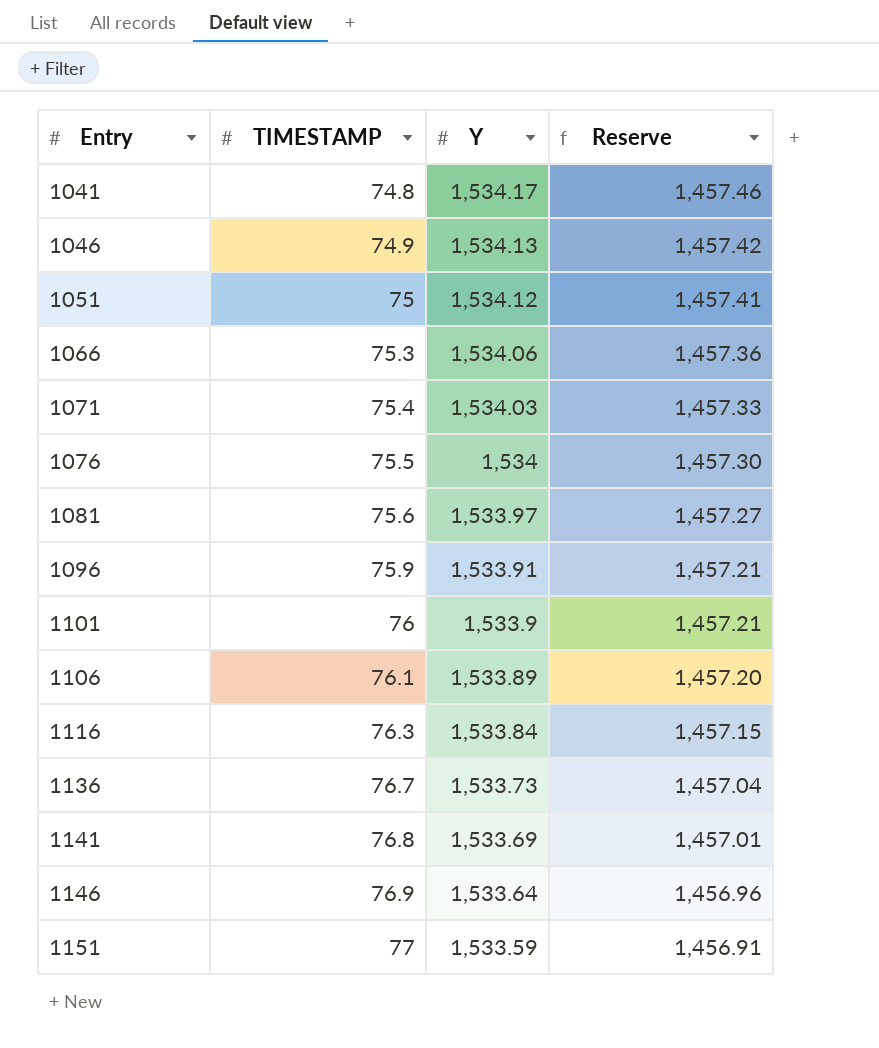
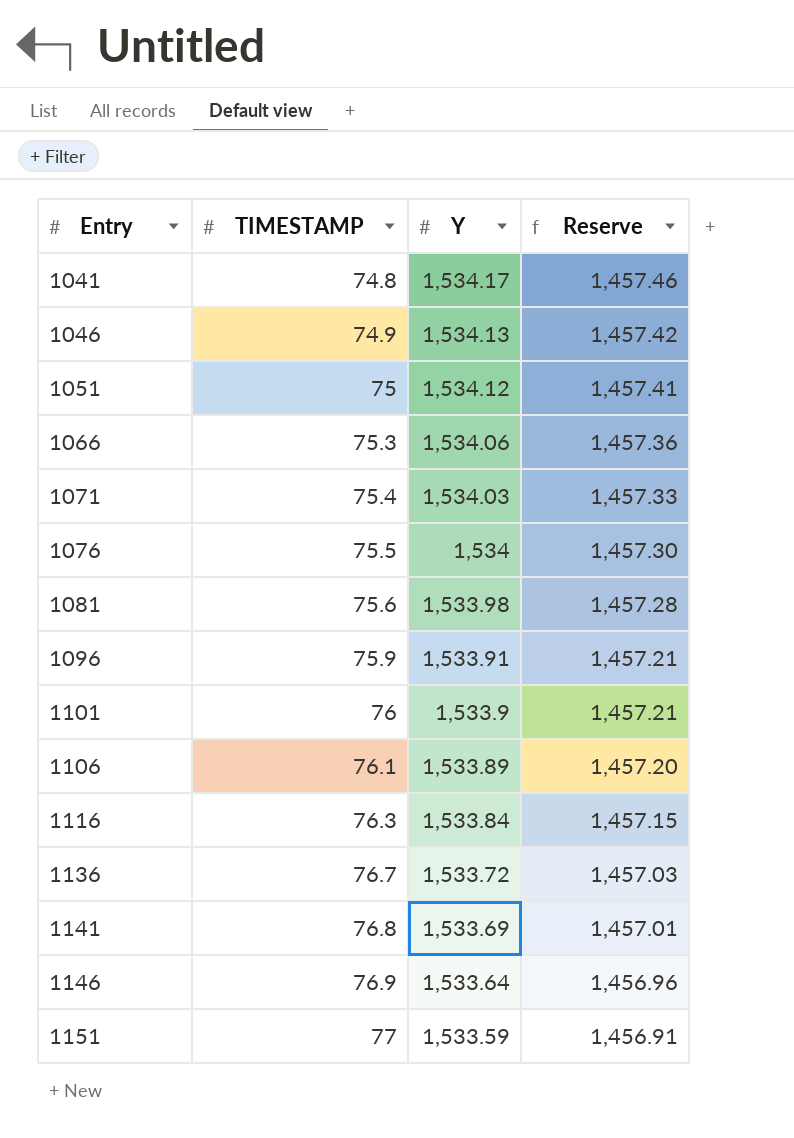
1081 | Y: 1,533.97 -> 1,533.98
1081 | Reserve: 1,457.27 -> 1,457.28
1136 | Y: 1,533.73 -> 1,533.72
1136 | Reserve: 1,457.04 -> 1,457.03

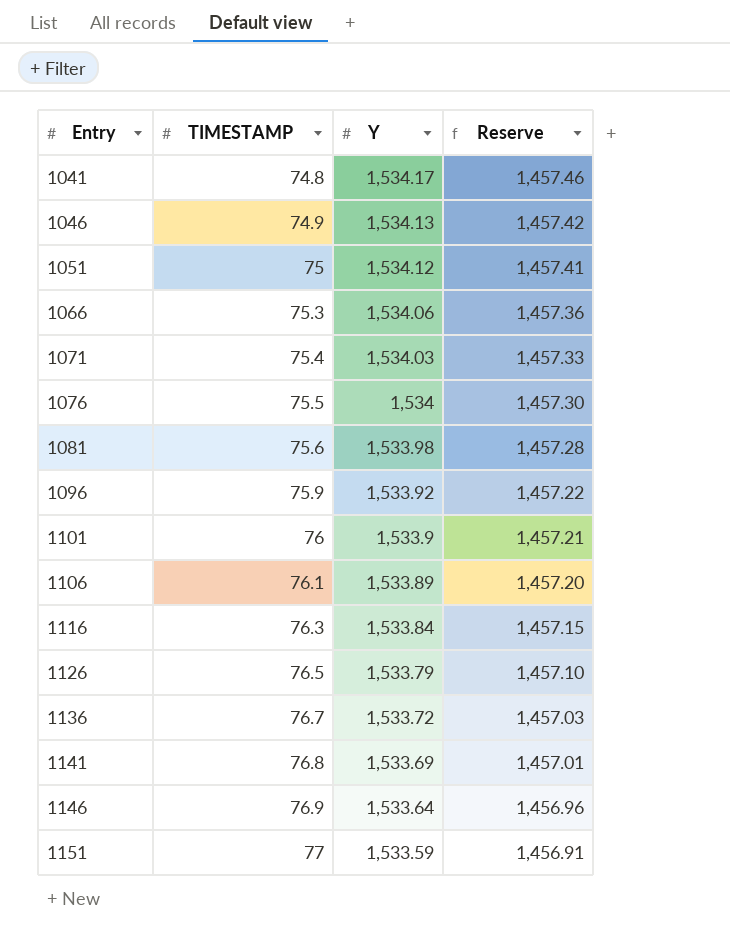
1096 | Y: 1,533.91 -> 1,533.92
1096 | Reserve: 1,457.21 -> 1,457.22
row 1126: none -> 76.5 | 1,533.79 | 1,457.10

